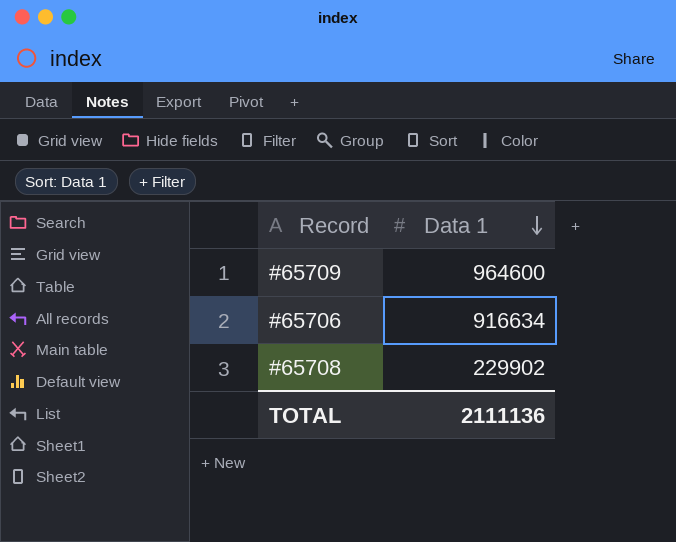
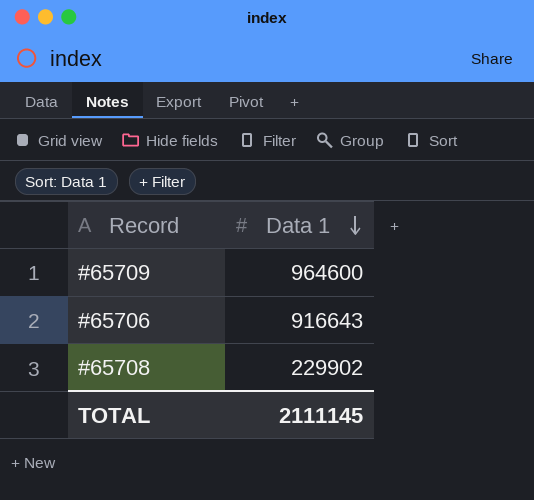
#65706 | Data 1: 916634 -> 916643
TOTAL | Data 1: 2111136 -> 2111145

